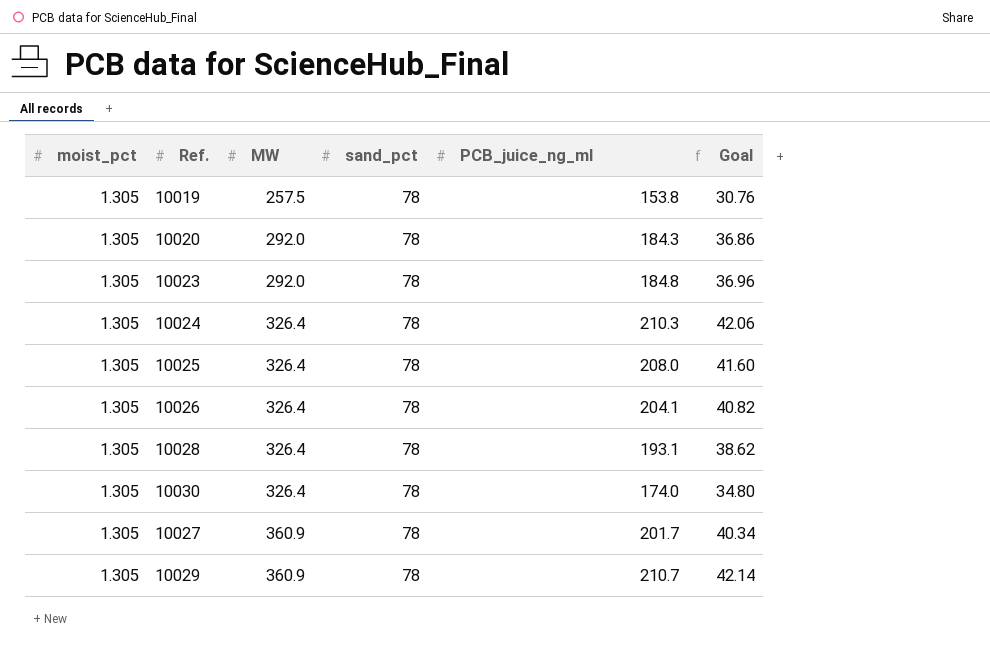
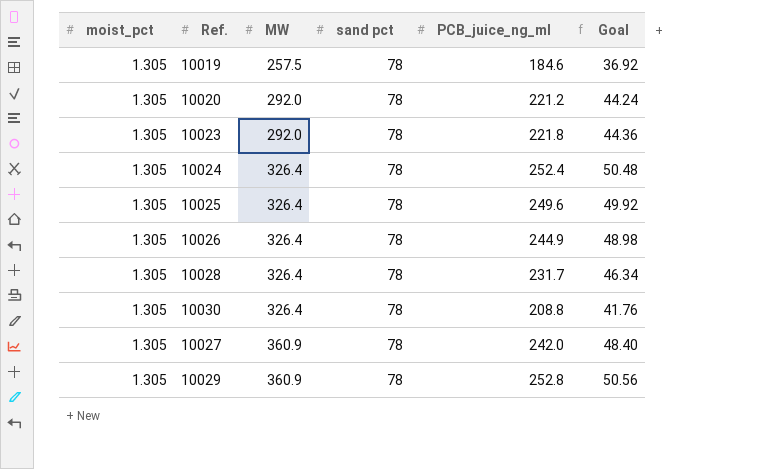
column name: sand_pct -> sand pct
10019 | PCB_juice_ng_ml: 153.8 -> 184.6
10019 | Goal: 30.76 -> 36.92
10020 | PCB_juice_ng_ml: 184.3 -> 221.2
10020 | Goal: 36.86 -> 44.24
10023 | PCB_juice_ng_ml: 184.8 -> 221.8
10023 | Goal: 36.96 -> 44.36
10024 | PCB_juice_ng_ml: 210.3 -> 252.4
10024 | Goal: 42.06 -> 50.48
10025 | PCB_juice_ng_ml: 208.0 -> 249.6
10025 | Goal: 41.60 -> 49.92
10026 | PCB_juice_ng_ml: 204.1 -> 244.9
10026 | Goal: 40.82 -> 48.98
10028 | PCB_juice_ng_ml: 193.1 -> 231.7
10028 | Goal: 38.62 -> 46.34
10030 | PCB_juice_ng_ml: 174.0 -> 208.8
10030 | Goal: 34.80 -> 41.76
10027 | PCB_juice_ng_ml: 201.7 -> 242.0
10027 | Goal: 40.34 -> 48.40
10029 | PCB_juice_ng_ml: 210.7 -> 252.8
10029 | Goal: 42.14 -> 50.56

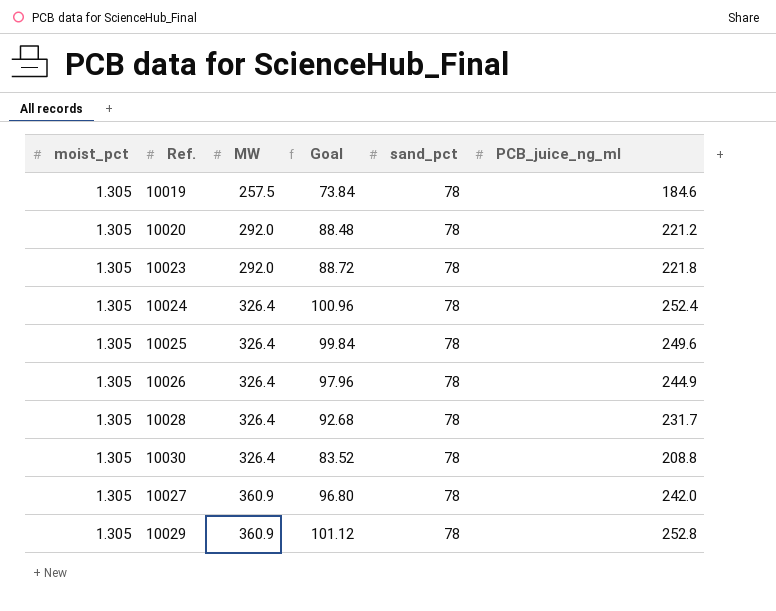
column Goal | formula: [PCB_juice_ng_ml] * 0.2 -> [PCB_juice_ng_ml] * 0.4
column Goal | position: 6 -> 4
column name: sand pct -> sand_pct

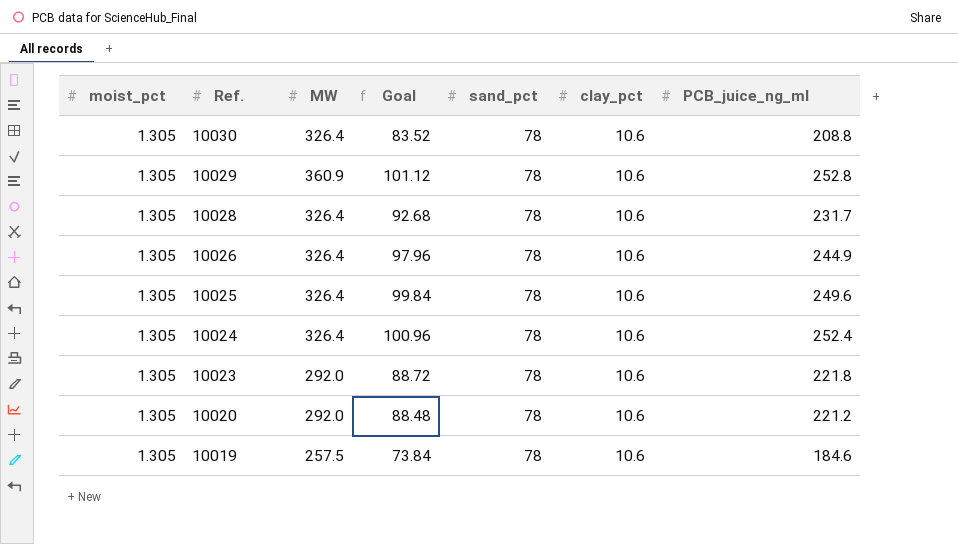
row order: MW ascending -> Ref. descending
column clay_pct | position: none -> 6
row 10027: 1.305 | 360.9 | 96.80 | 78 | 242.0 -> none

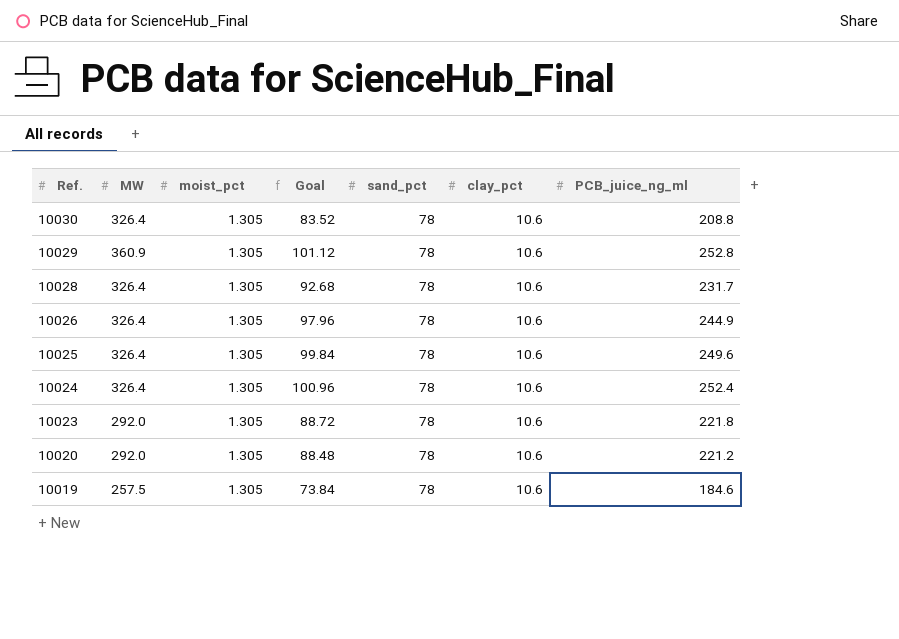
column moist_pct | position: 1 -> 3

